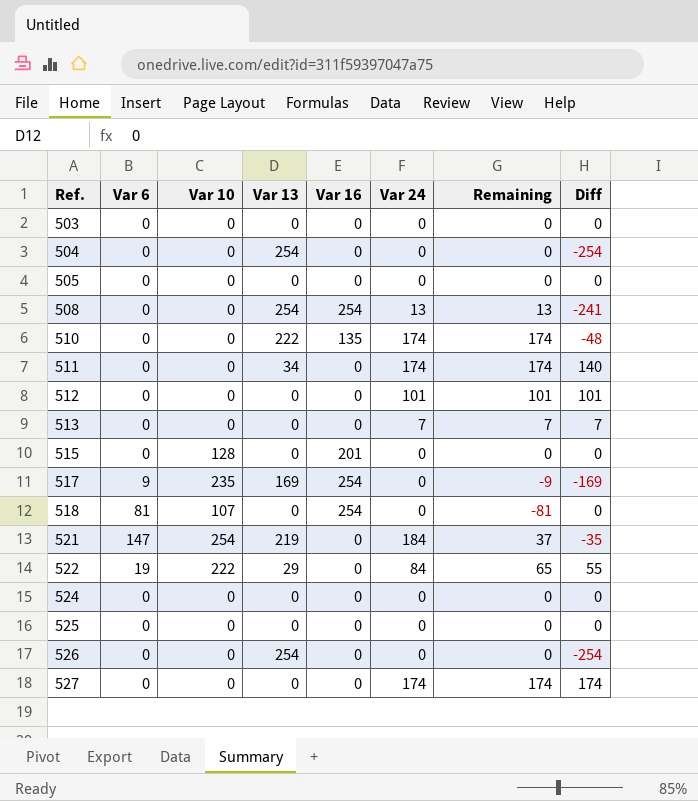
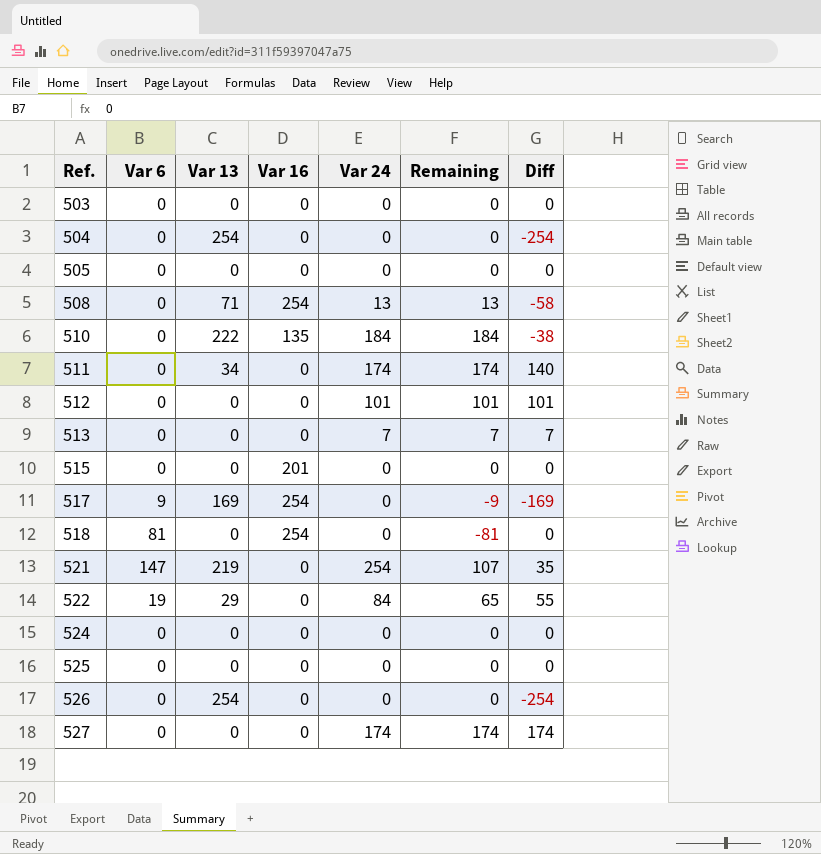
column Var 10 | position: 3 -> none
508 | Var 13: 254 -> 71
508 | Diff: -241 -> -58
510 | Var 24: 174 -> 184
510 | Remaining: 174 -> 184
510 | Diff: -48 -> -38
521 | Var 24: 184 -> 254
521 | Remaining: 37 -> 107
521 | Diff: -35 -> 35

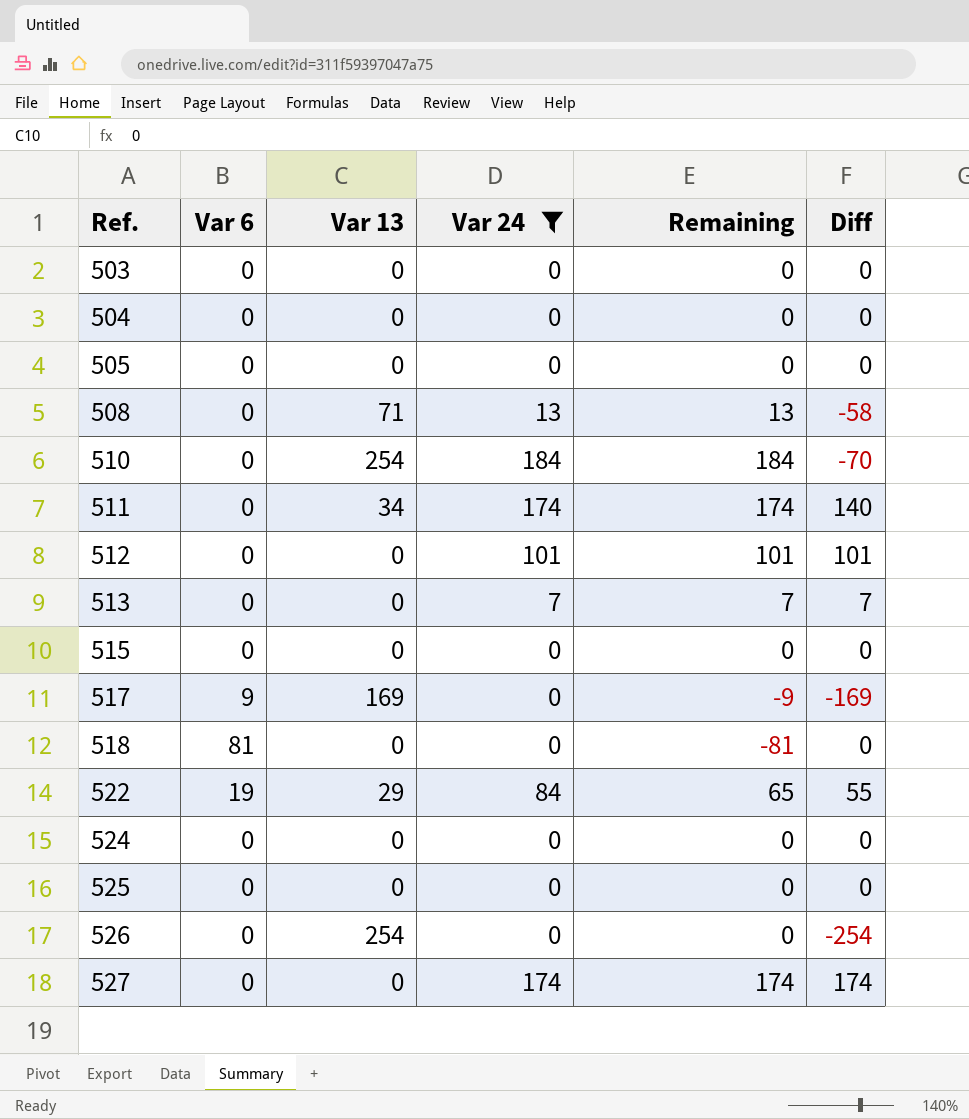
filter: none -> Var 24 != 254
column Var 16 | position: 4 -> none
504 | Var 13: 254 -> 0
504 | Diff: -254 -> 0
510 | Var 13: 222 -> 254
510 | Diff: -38 -> -70

